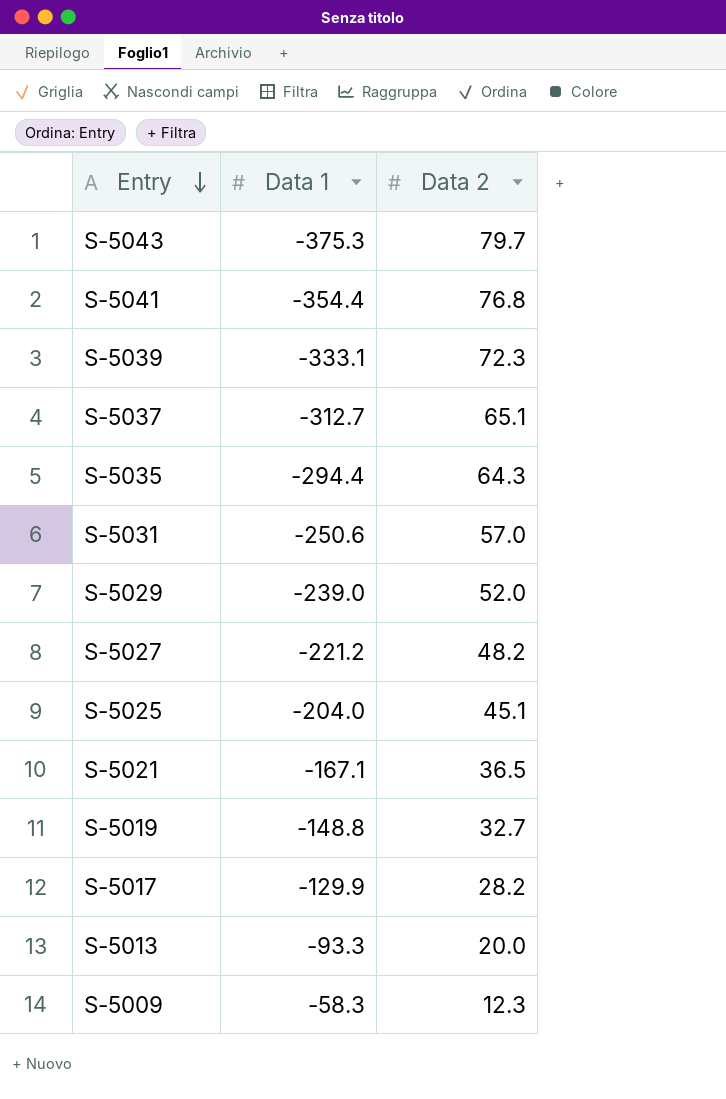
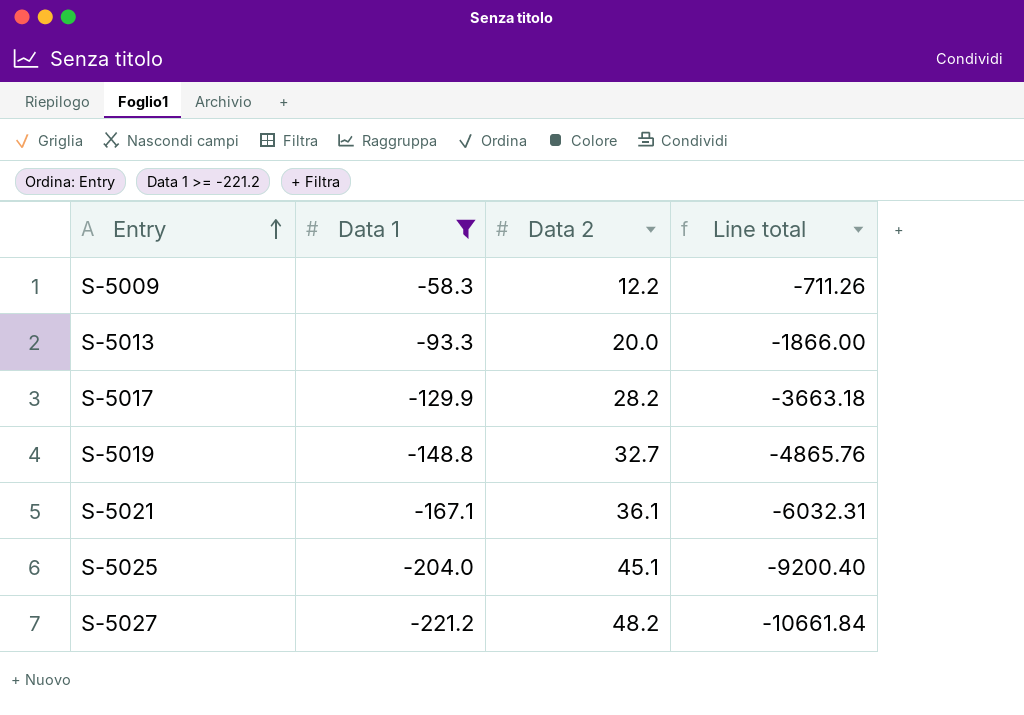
filter: none -> Data 1 >= -221.2
row order: Entry descending -> Entry ascending
column Line total | formula: none -> [Data 1] * [Data 2]
S-5009 | Data 2: 12.3 -> 12.2
S-5021 | Data 2: 36.5 -> 36.1

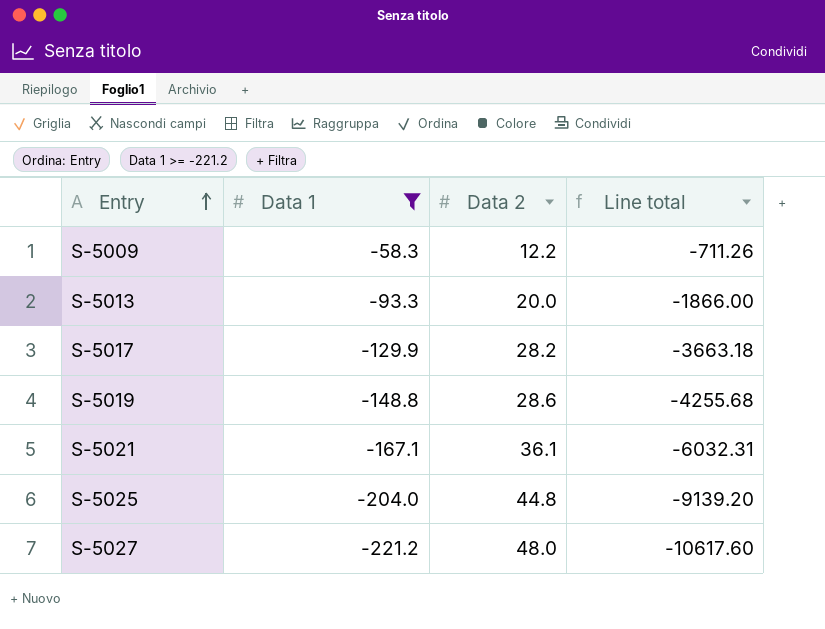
S-5019 | Data 2: 32.7 -> 28.6
S-5019 | Line total: -4865.76 -> -4255.68
S-5025 | Data 2: 45.1 -> 44.8
S-5025 | Line total: -9200.40 -> -9139.20
S-5027 | Data 2: 48.2 -> 48.0
S-5027 | Line total: -10661.84 -> -10617.60

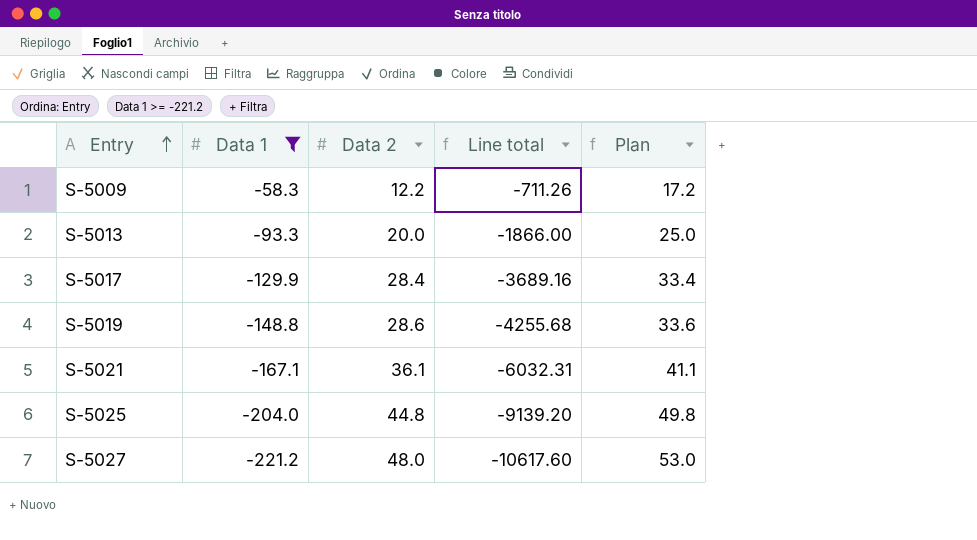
column Plan | formula: none -> [Data 2] + 5
S-5017 | Data 2: 28.2 -> 28.4
S-5017 | Line total: -3663.18 -> -3689.16

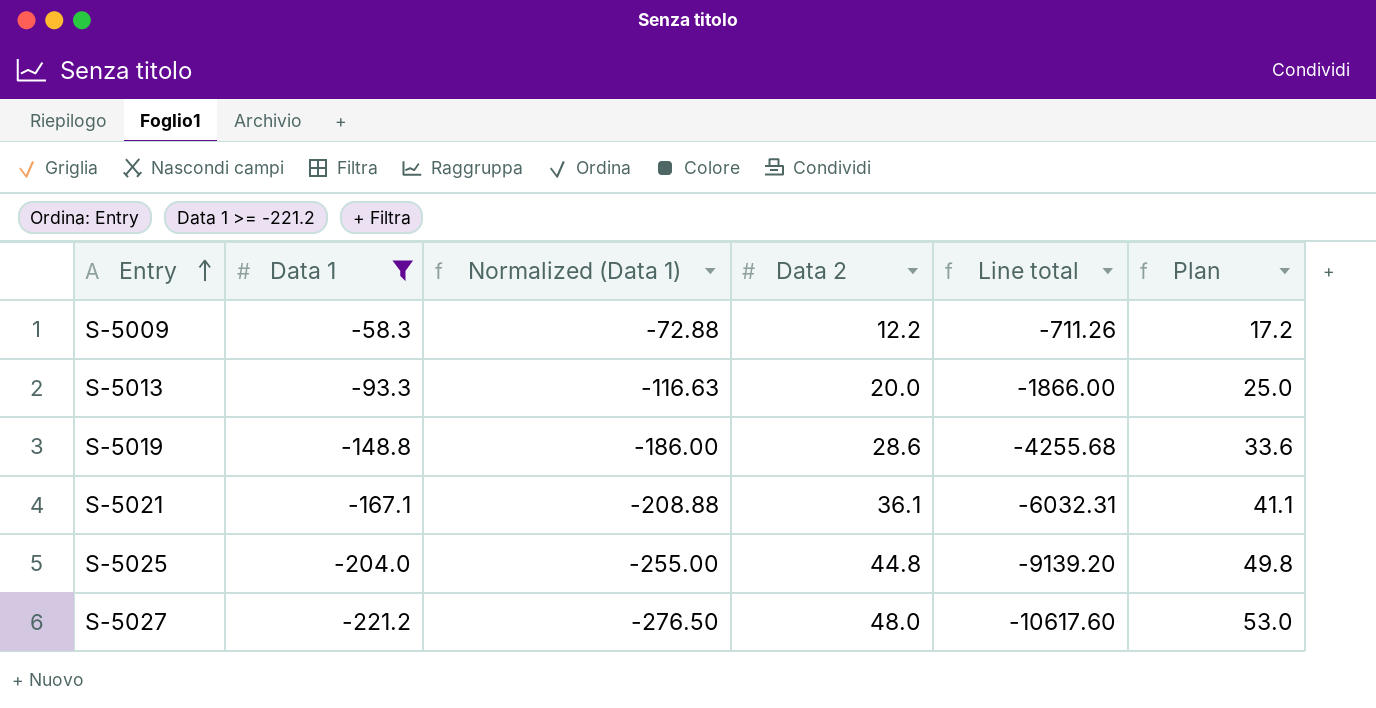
column Normalized (Data 1) | formula: none -> [Data 1] * 1.25
row S-5017: -129.9 | 28.4 | -3689.16 | 33.4 -> none

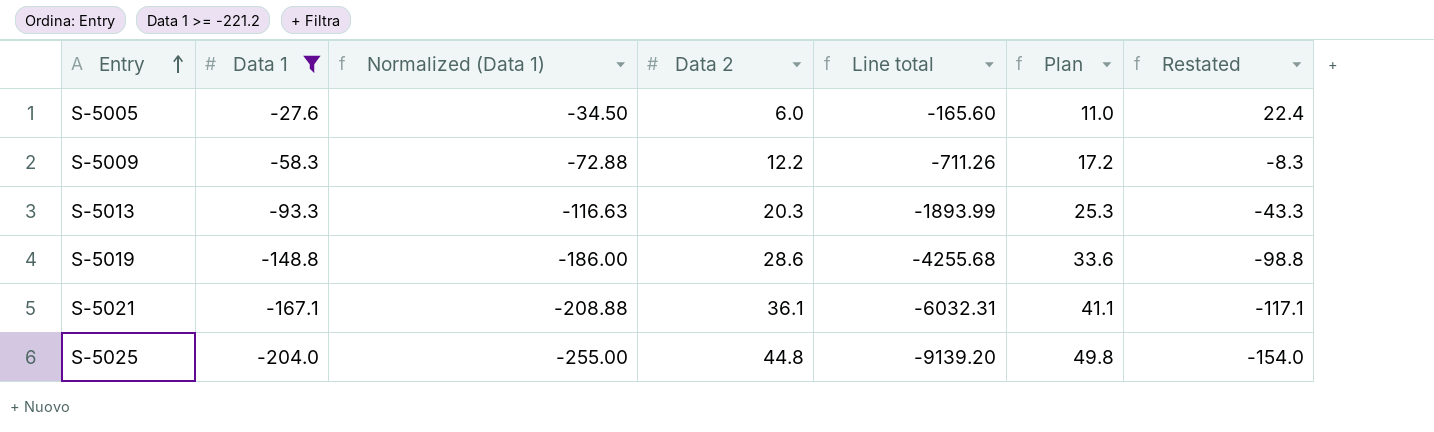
column Restated | formula: none -> [Data 1] + 50
row S-5027: -221.2 | -276.50 | 48.0 | -10617.60 | 53.0 -> none
row S-5005: none -> -27.6 | -34.50 | 6.0 | -165.60 | 11.0 | 22.4
S-5013 | Data 2: 20.0 -> 20.3
S-5013 | Line total: -1866.00 -> -1893.99
S-5013 | Plan: 25.0 -> 25.3

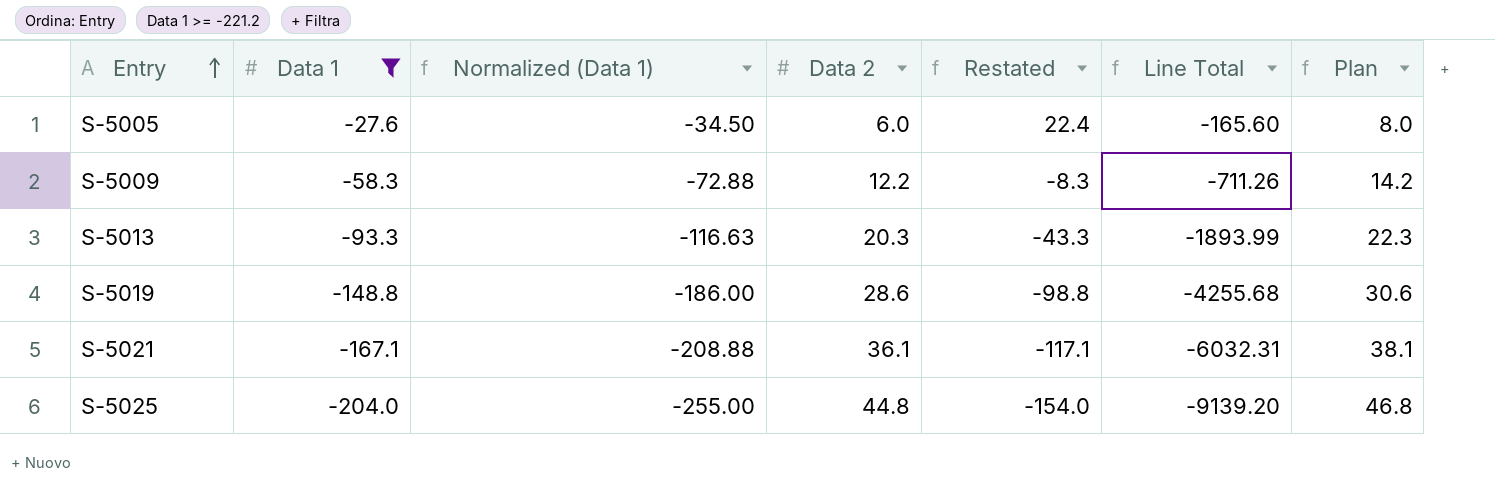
column Restated | position: 7 -> 5
column name: Line total -> Line Total
column Plan | formula: [Data 2] + 5 -> [Data 2] + 2

